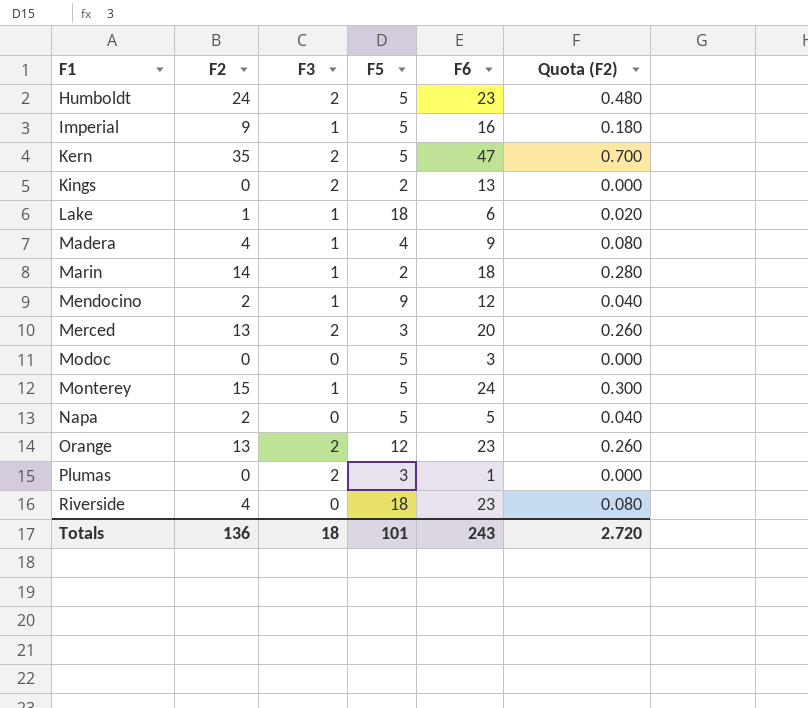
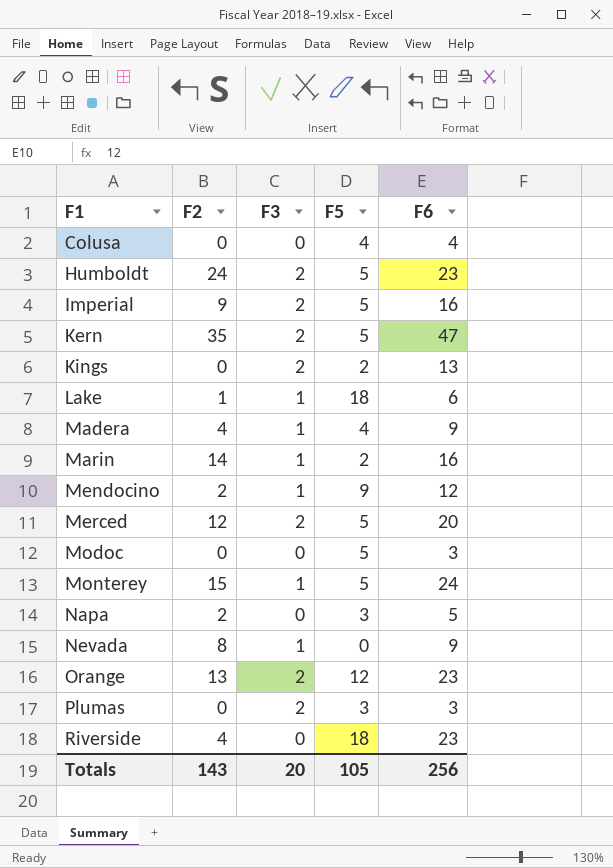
column Quota (F2) | formula: [F2] * 0.02 -> none
row Colusa: none -> 0 | 0 | 4 | 4
Imperial | F3: 1 -> 2
Marin | F6: 18 -> 16
Merced | F2: 13 -> 12
Merced | F5: 3 -> 5
Napa | F5: 5 -> 3
row Nevada: none -> 8 | 1 | 0 | 9
Plumas | F6: 1 -> 3
Totals | F2: 136 -> 143
Totals | F3: 18 -> 20
Totals | F5: 101 -> 105
Totals | F6: 243 -> 256

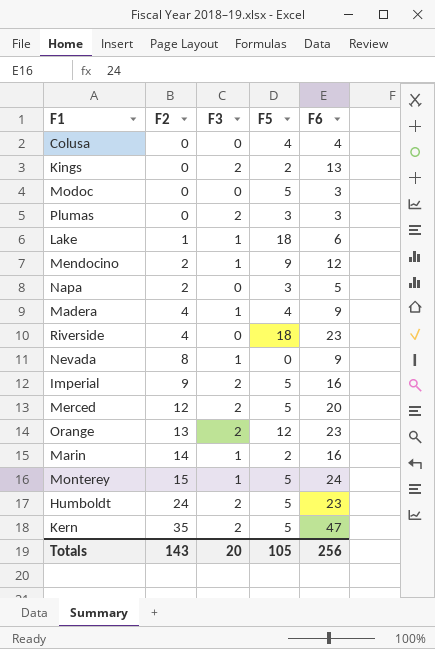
row order: F1 ascending -> F2 ascending

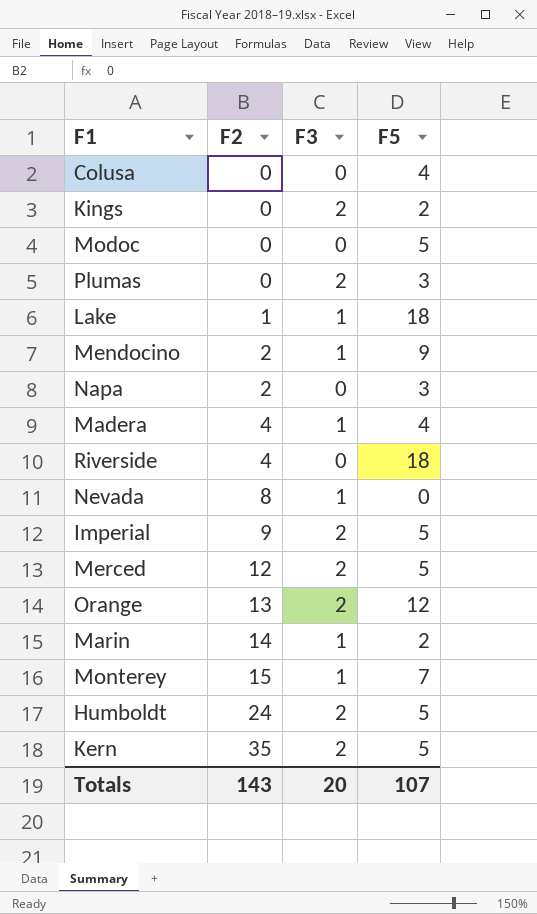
column F6 | position: 5 -> none
Monterey | F5: 5 -> 7
Totals | F5: 105 -> 107

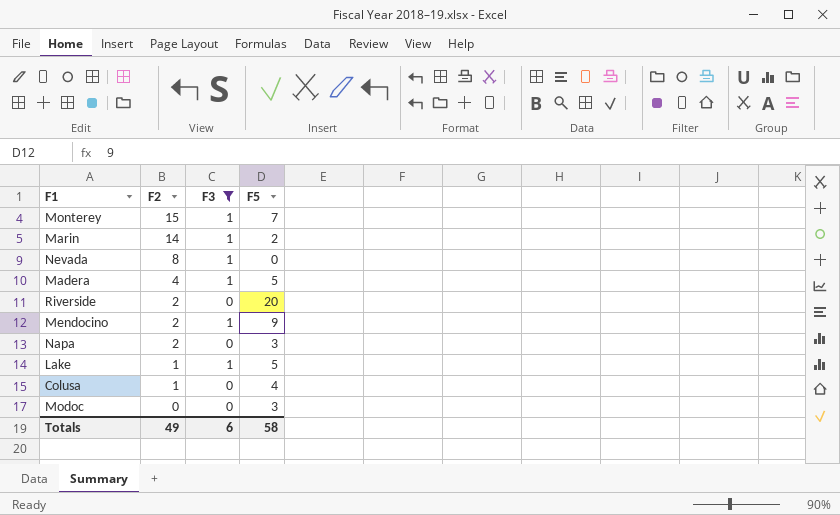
filter: none -> F3 != 2
row order: F2 ascending -> F2 descending
Madera | F5: 4 -> 5
Riverside | F2: 4 -> 2
Riverside | F5: 18 -> 20
Lake | F5: 18 -> 5
Colusa | F2: 0 -> 1
Modoc | F5: 5 -> 3
Totals | F2: 143 -> 49
Totals | F3: 20 -> 6
Totals | F5: 107 -> 58

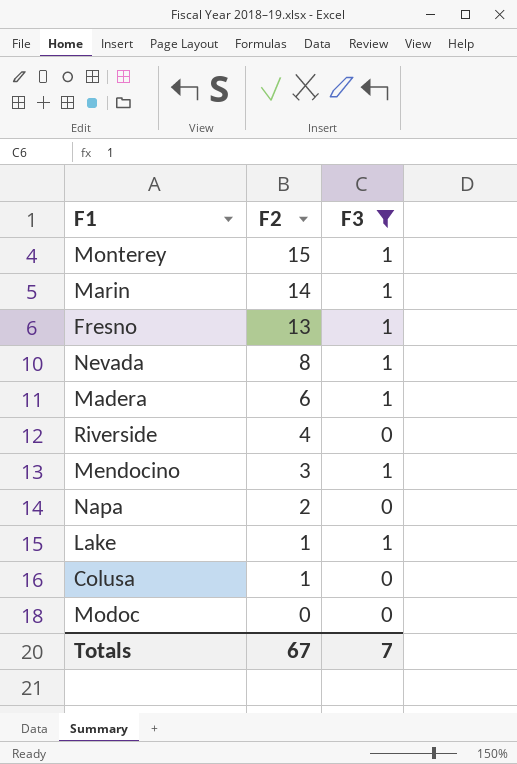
column F5 | position: 4 -> none
row Fresno: none -> 13 | 1
Madera | F2: 4 -> 6
Riverside | F2: 2 -> 4
Mendocino | F2: 2 -> 3
Totals | F2: 49 -> 67
Totals | F3: 6 -> 7

